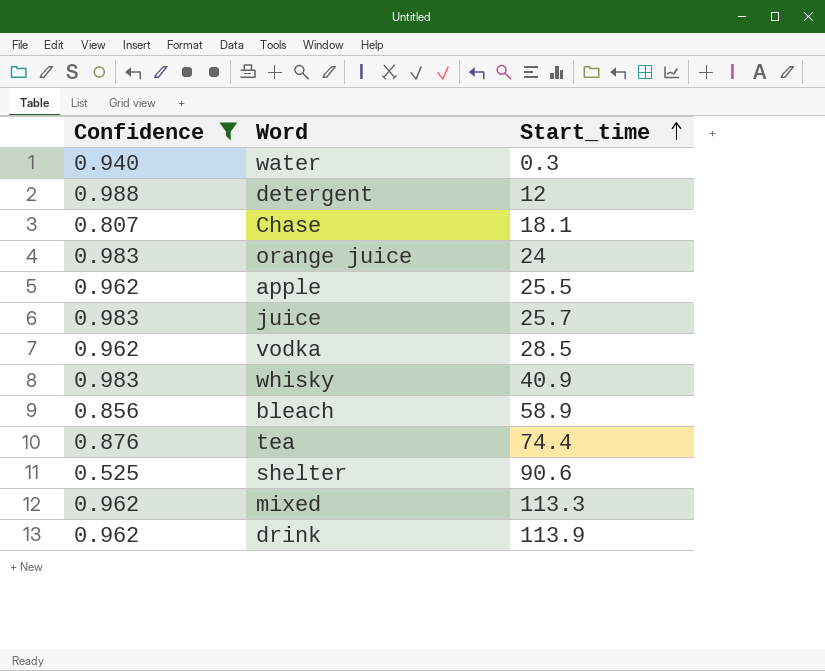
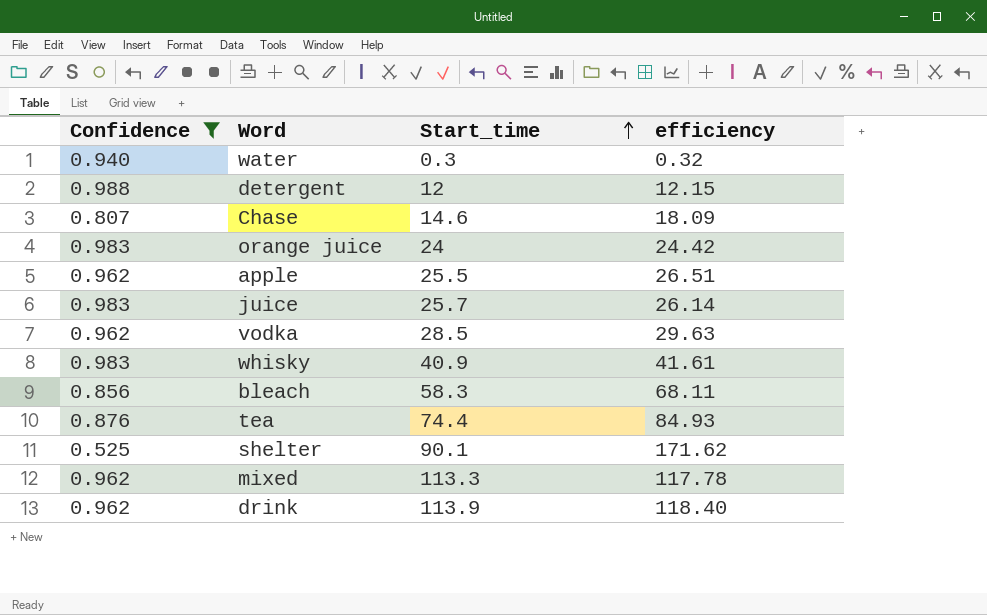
column efficiency | formula: none -> [Start_time] / [Confidence]
Chase | Start_time: 18.1 -> 14.6
bleach | Start_time: 58.9 -> 58.3
shelter | Start_time: 90.6 -> 90.1

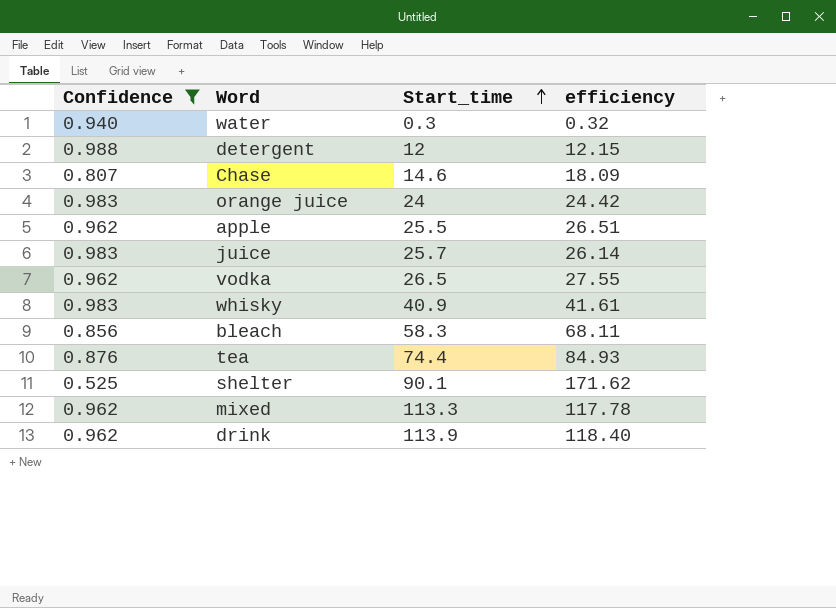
vodka | Start_time: 28.5 -> 26.5
vodka | efficiency: 29.63 -> 27.55

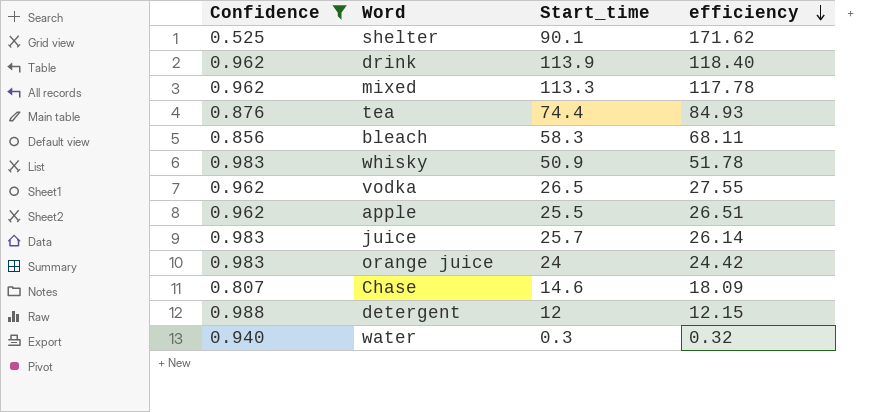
row order: Start_time ascending -> efficiency descending
whisky | Start_time: 40.9 -> 50.9
whisky | efficiency: 41.61 -> 51.78

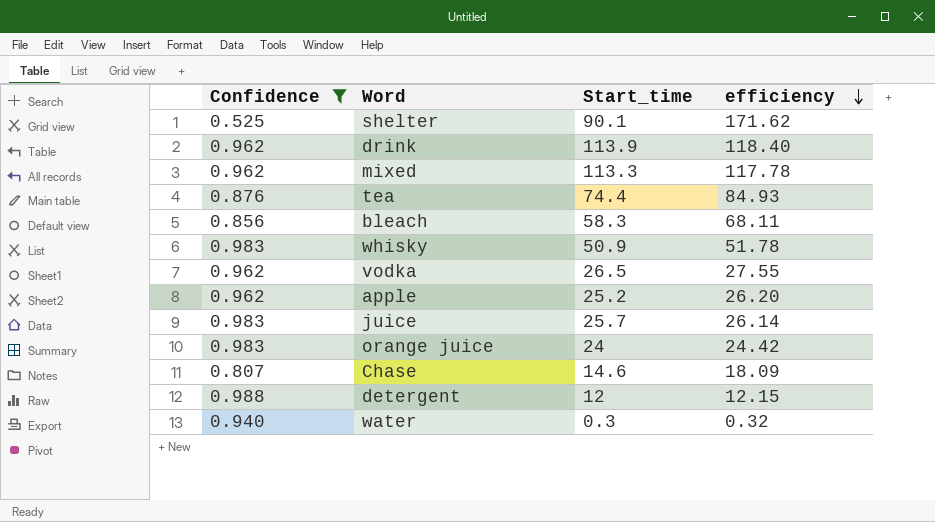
apple | Start_time: 25.5 -> 25.2
apple | efficiency: 26.51 -> 26.20

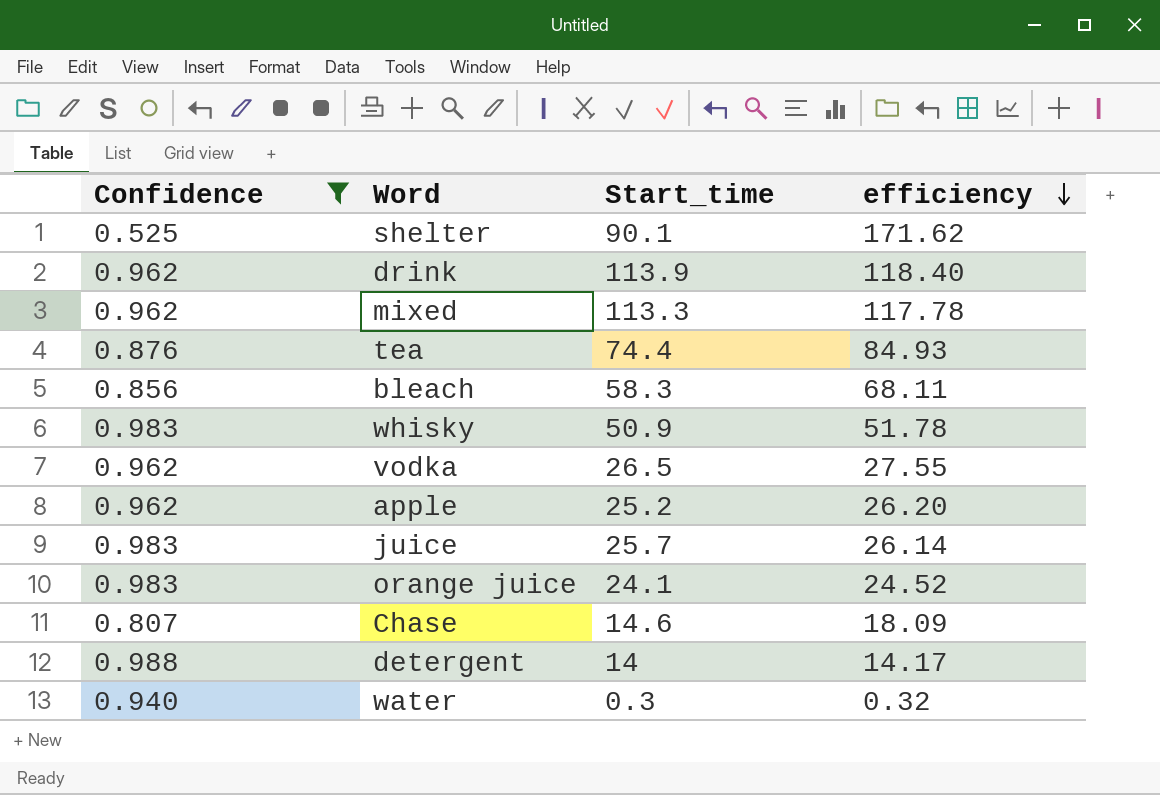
orange juice | Start_time: 24 -> 24.1
orange juice | efficiency: 24.42 -> 24.52
detergent | Start_time: 12 -> 14
detergent | efficiency: 12.15 -> 14.17

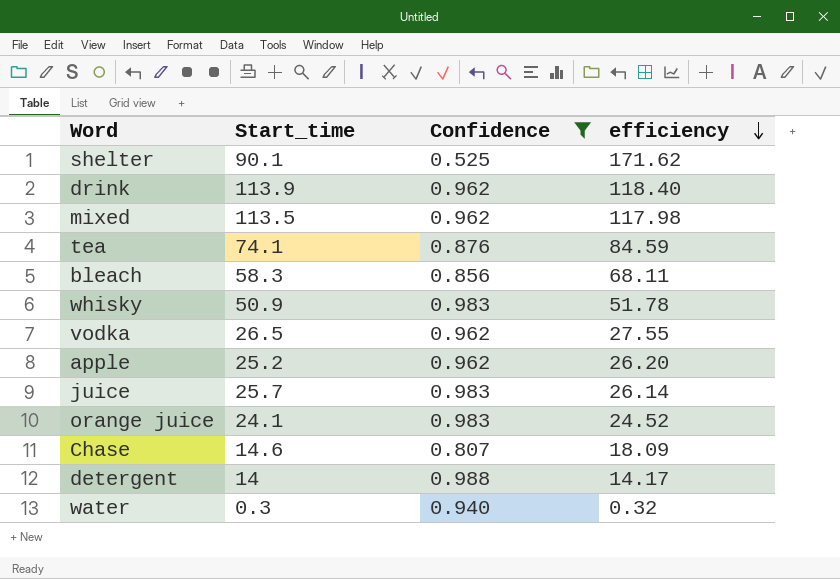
column Confidence | position: 1 -> 3
mixed | Start_time: 113.3 -> 113.5
mixed | efficiency: 117.78 -> 117.98
tea | Start_time: 74.4 -> 74.1
tea | efficiency: 84.93 -> 84.59

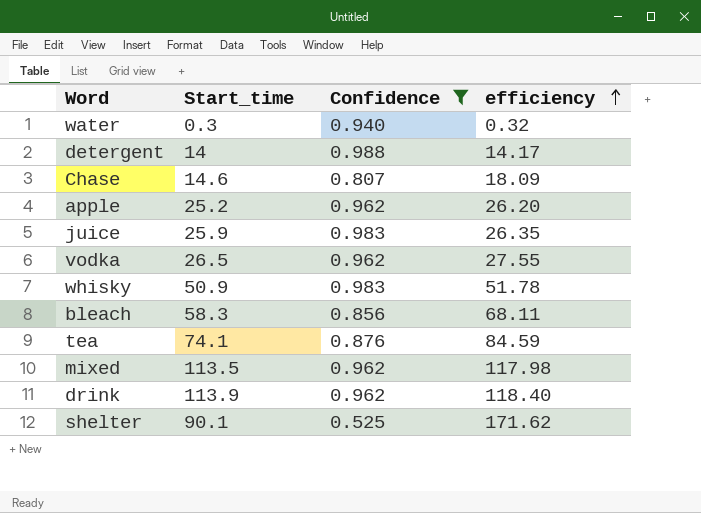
row order: efficiency descending -> efficiency ascending
row orange juice: 24.1 | 0.983 | 24.52 -> none
juice | Start_time: 25.7 -> 25.9
juice | efficiency: 26.14 -> 26.35

